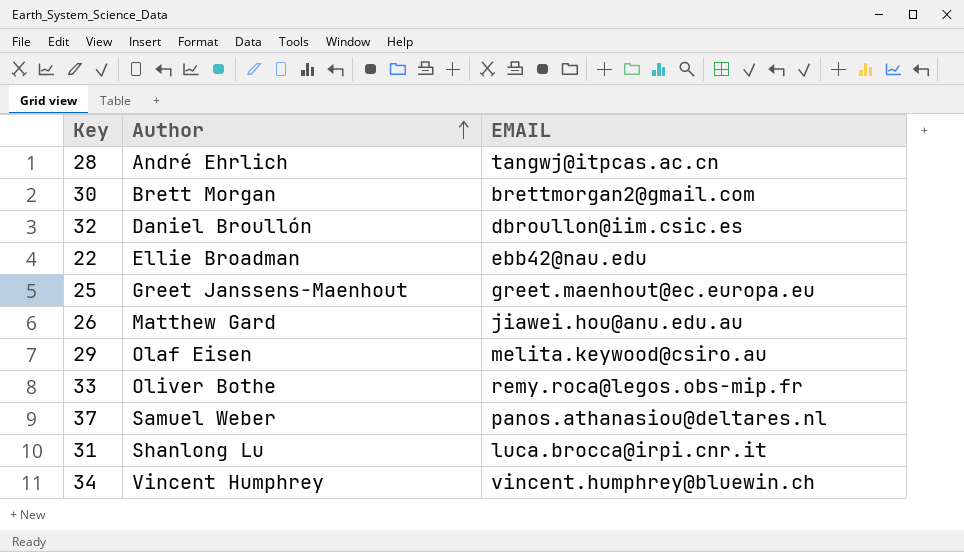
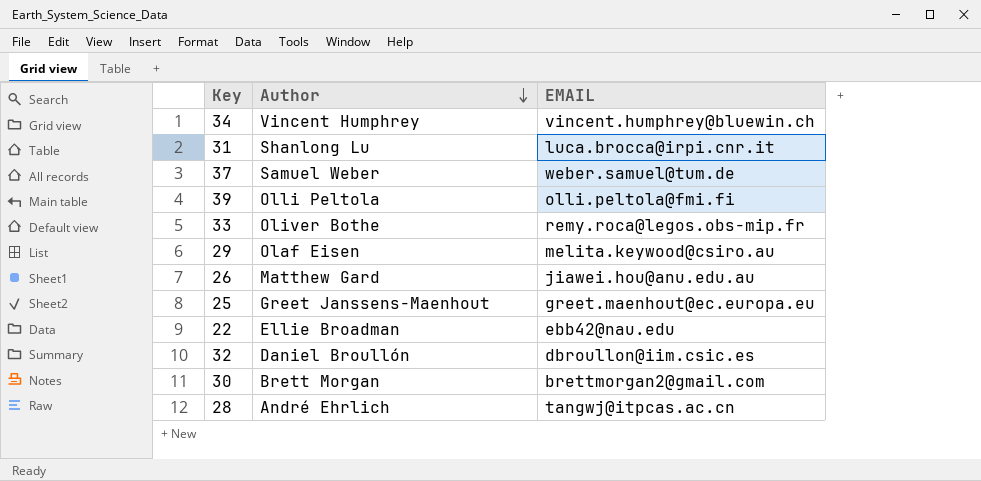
row order: Author ascending -> Author descending
37 | EMAIL: panos.athanasiou@deltares.nl -> weber.samuel@tum.de
row 39: none -> Olli Peltola | olli.peltola@fmi.fi

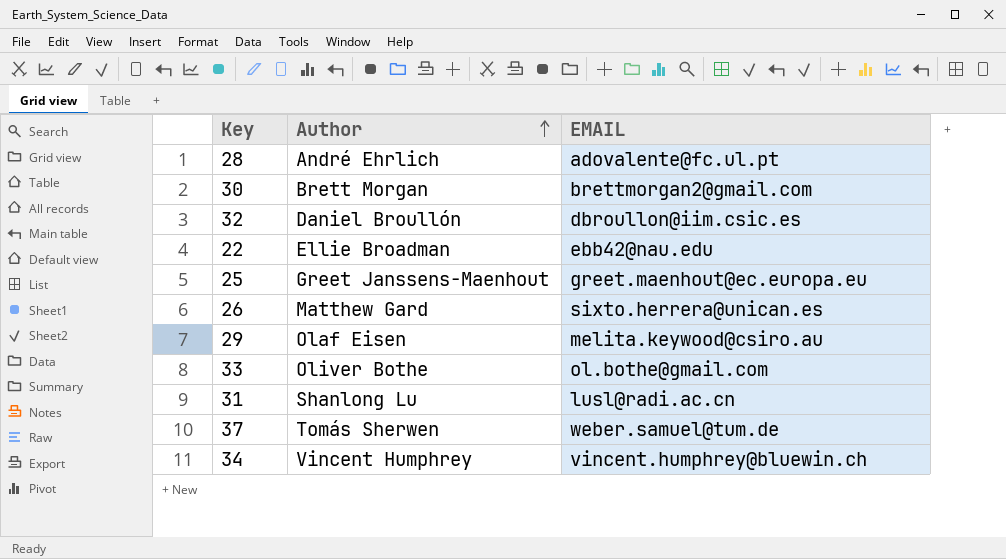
row order: Author descending -> Author ascending
row 39: Olli Peltola | olli.peltola@fmi.fi -> none
28 | EMAIL: tangwj@itpcas.ac.cn -> adovalente@fc.ul.pt
26 | EMAIL: jiawei.hou@anu.edu.au -> sixto.herrera@unican.es
33 | EMAIL: remy.roca@legos.obs-mip.fr -> ol.bothe@gmail.com
31 | EMAIL: luca.brocca@irpi.cnr.it -> lusl@radi.ac.cn
37 | Author: Samuel Weber -> Tomás Sherwen

